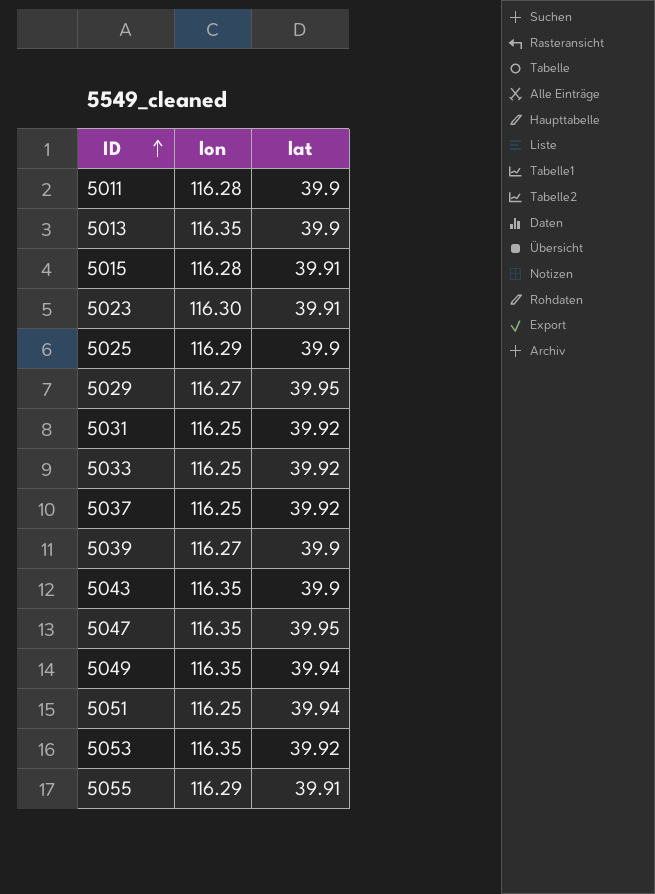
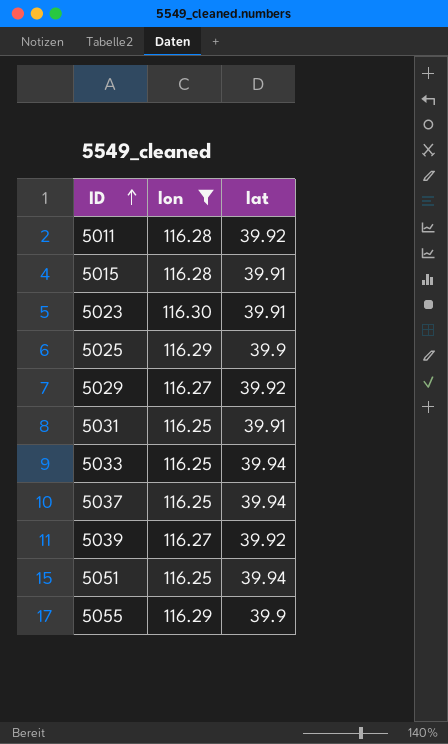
filter: none -> lon != 116.35
5011 | lat: 39.9 -> 39.92
5029 | lat: 39.95 -> 39.92
5031 | lat: 39.92 -> 39.91
5033 | lat: 39.92 -> 39.94
5037 | lat: 39.92 -> 39.94
5039 | lat: 39.9 -> 39.92
5055 | lat: 39.91 -> 39.9

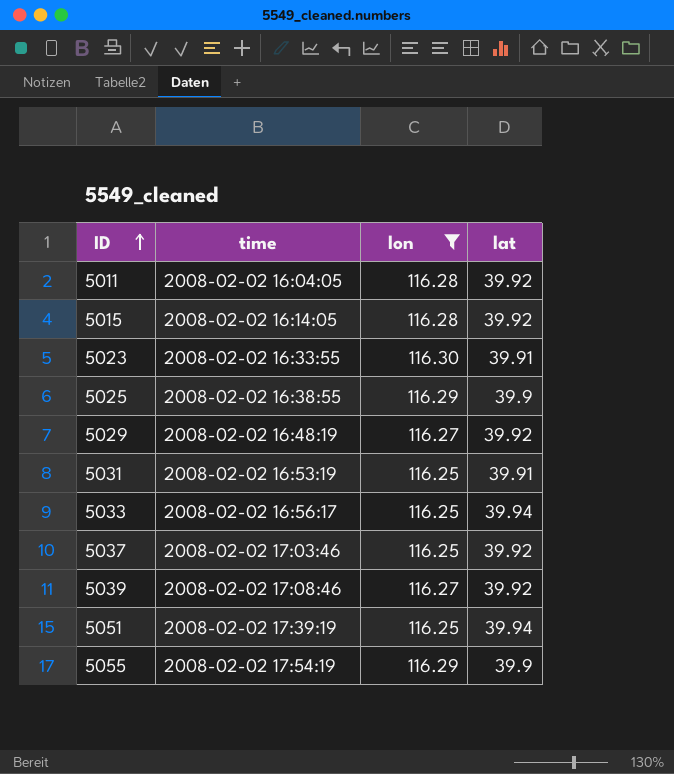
column time | position: none -> 2
5015 | lat: 39.91 -> 39.92
5037 | lat: 39.94 -> 39.92

